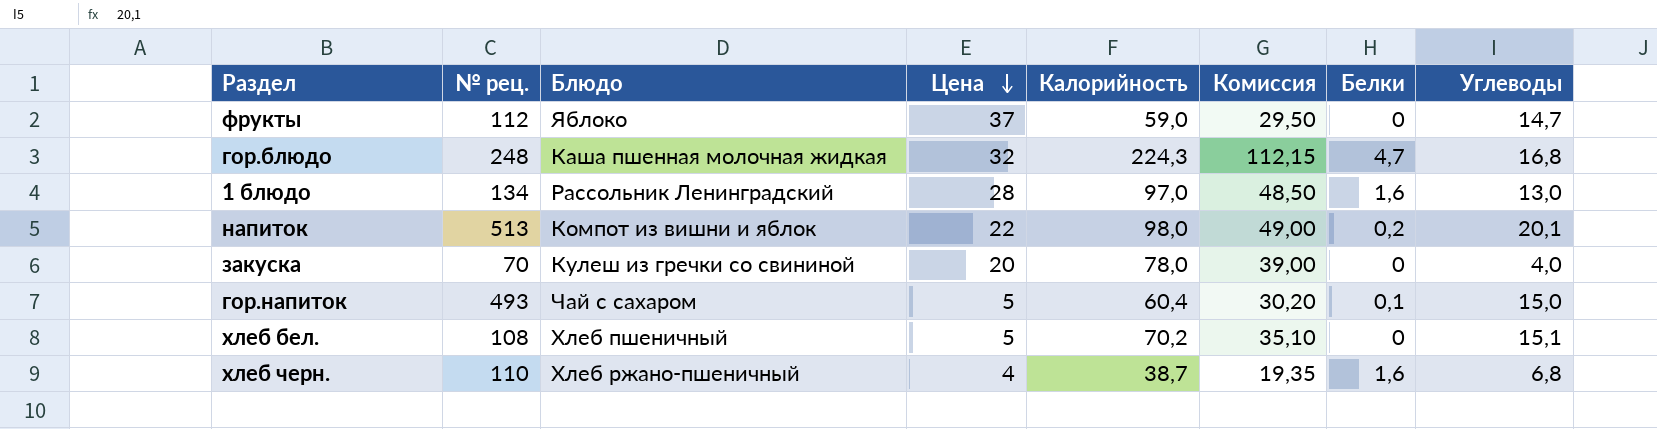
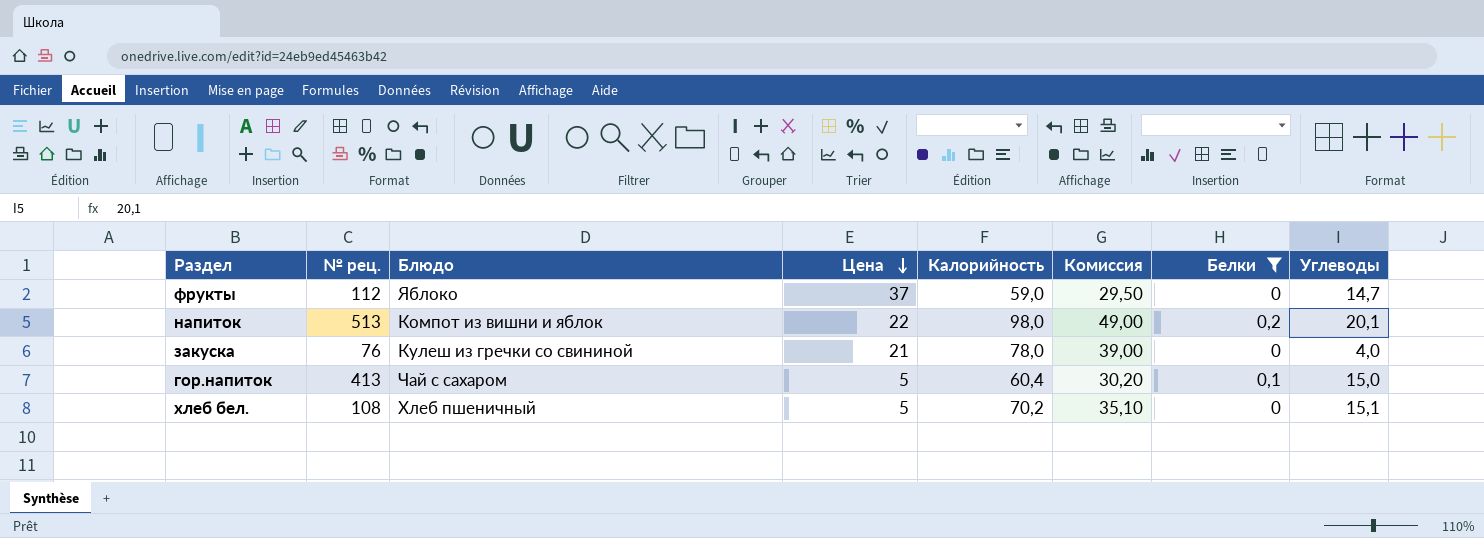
filter: none -> Белки <= 0,2
закуска | № рец.: 70 -> 76
закуска | Цена: 20 -> 21
гор.напиток | № рец.: 493 -> 413

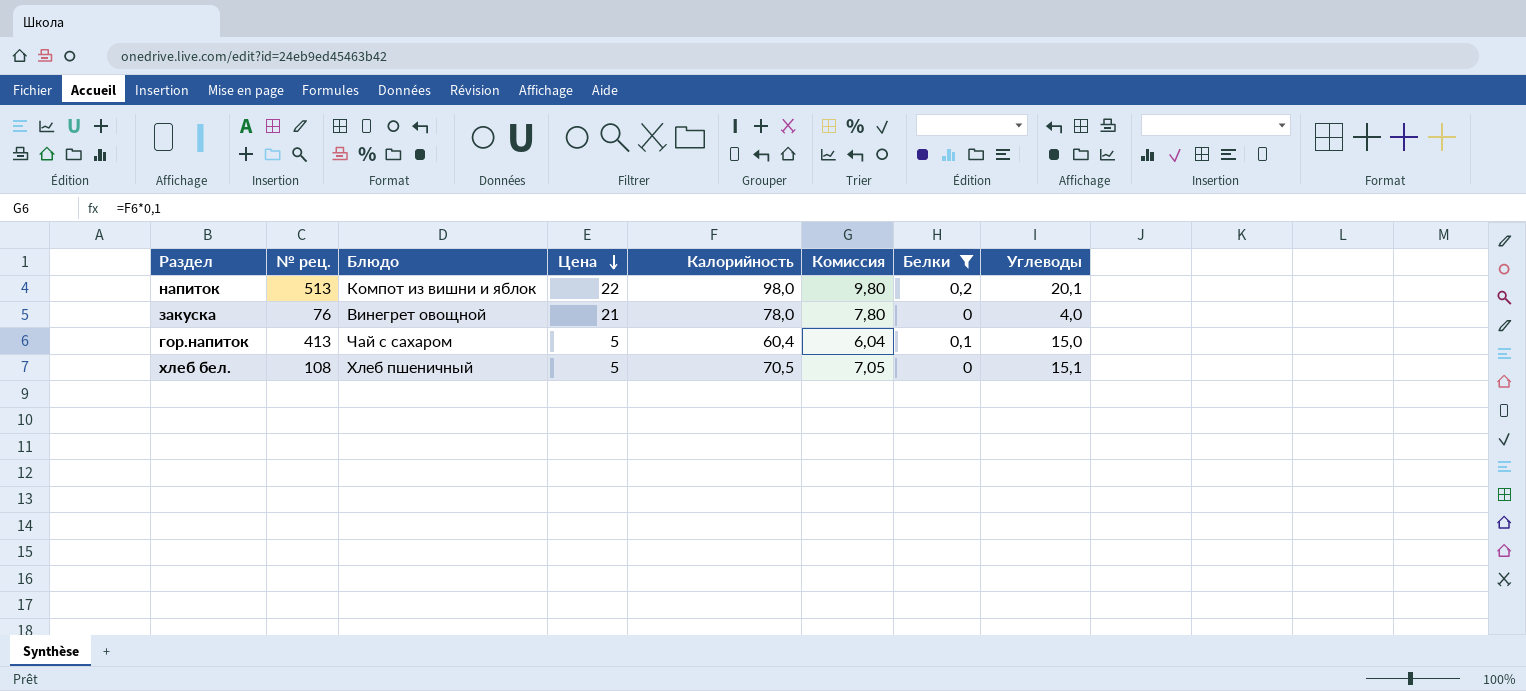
column Комиссия | formula: [Калорийность] * 0,5 -> [Калорийность] * 0,1
row фрукты: 112 | Яблоко | 37 | 59,0 | 29,50 | 0 | 14,7 -> none
закуска | Блюдо: Кулеш из гречки со свининой -> Винегрет овощной
хлеб бел. | Калорийность: 70,2 -> 70,5

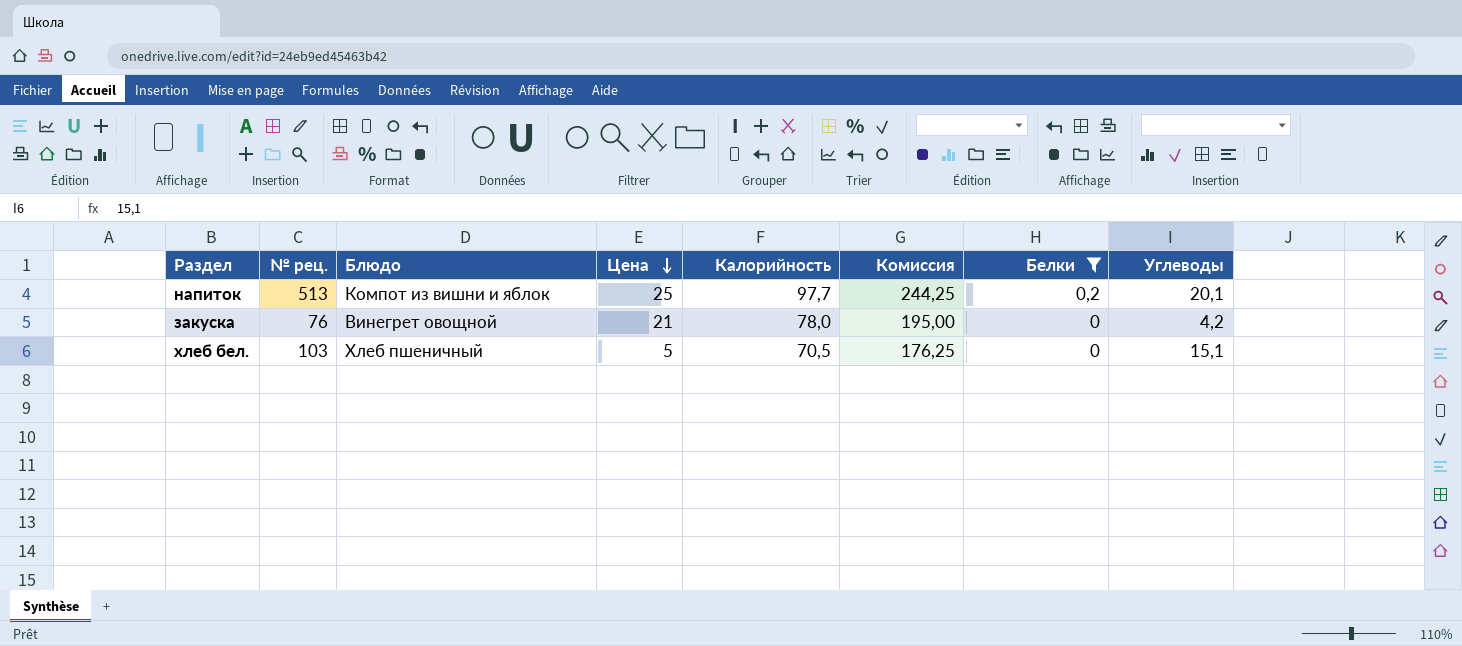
column Комиссия | formula: [Калорийность] * 0,1 -> [Калорийность] * 2,5
row гор.напиток: 413 | Чай с сахаром | 5 | 60,4 | 6,04 | 0,1 | 15,0 -> none
напиток | Цена: 22 -> 25
напиток | Калорийность: 98,0 -> 97,7
закуска | Углеводы: 4,0 -> 4,2
хлеб бел. | № рец.: 108 -> 103

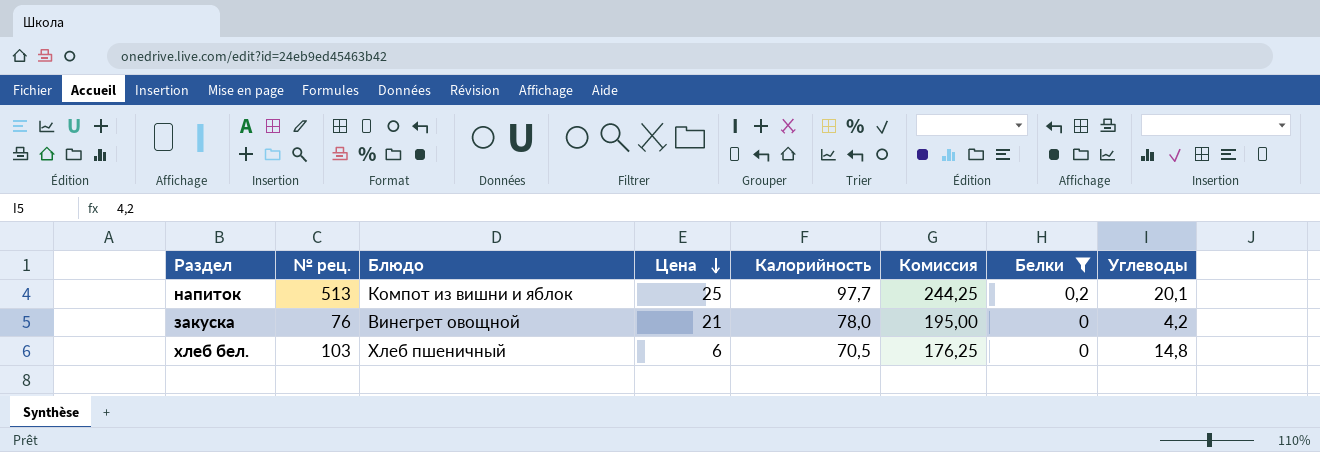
хлеб бел. | Цена: 5 -> 6
хлеб бел. | Углеводы: 15,1 -> 14,8

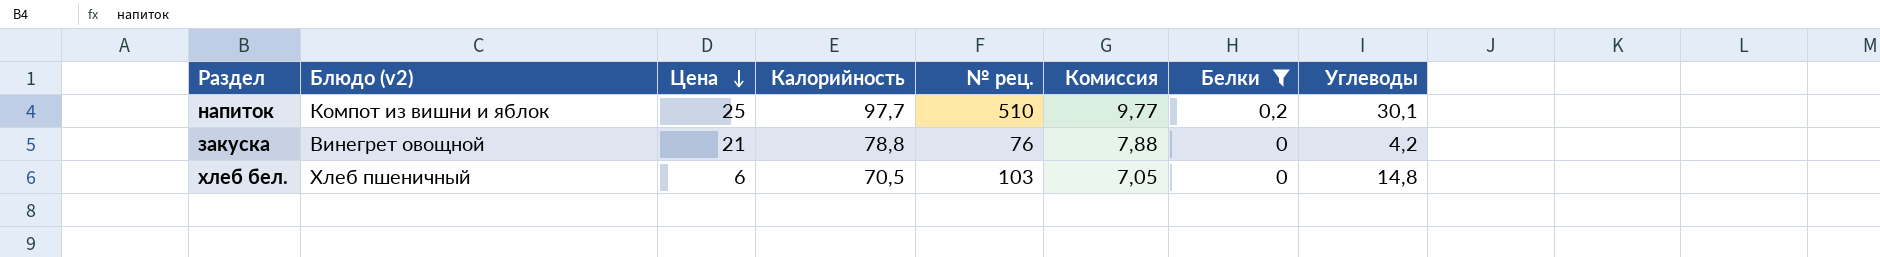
column name: Блюдо -> Блюдо (v2)
column № рец. | position: 2 -> 5
column Комиссия | formula: [Калорийность] * 2,5 -> [Калорийность] * 0,1
напиток | № рец.: 513 -> 510
напиток | Углеводы: 20,1 -> 30,1
закуска | Калорийность: 78,0 -> 78,8

